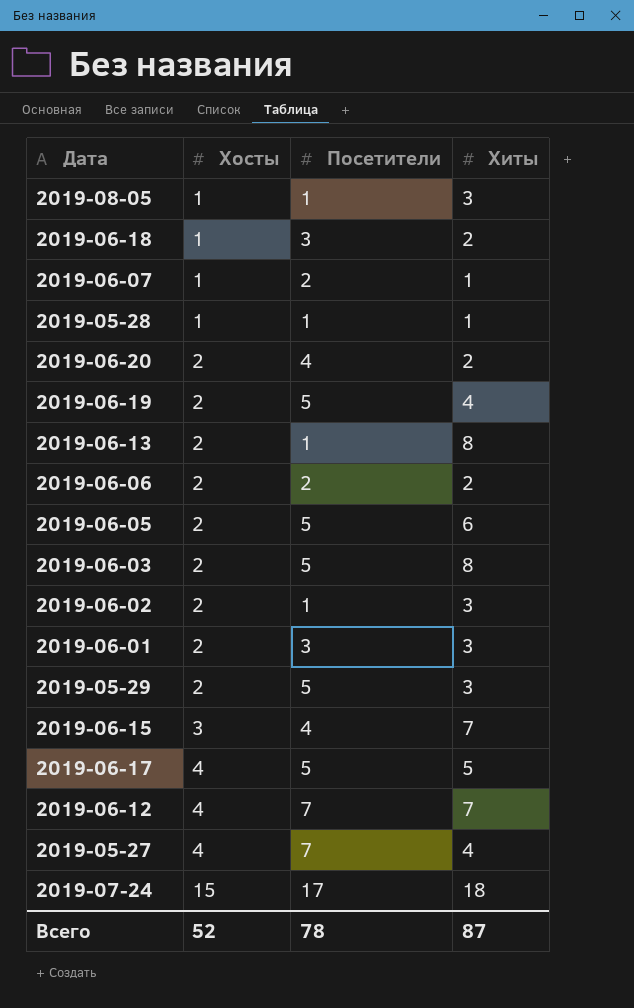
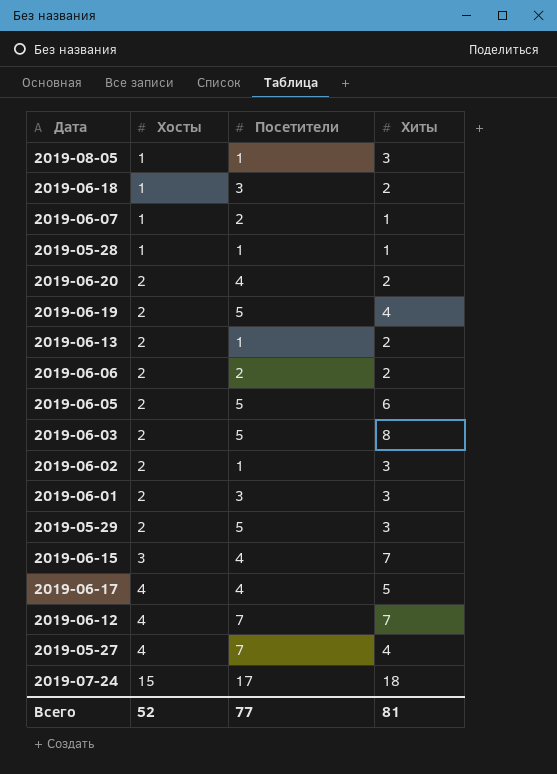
2019-06-13 | Хиты: 8 -> 2
2019-06-17 | Посетители: 5 -> 4
Всего | Посетители: 78 -> 77
Всего | Хиты: 87 -> 81

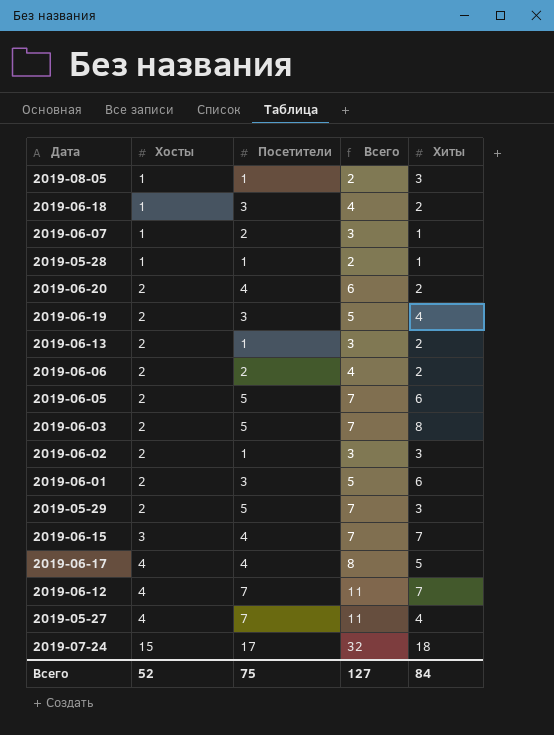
column Всего | formula: none -> [Хосты] + [Посетители]
2019-06-19 | Посетители: 5 -> 3
2019-06-01 | Хиты: 3 -> 6
Всего | Посетители: 77 -> 75
Всего | Хиты: 81 -> 84

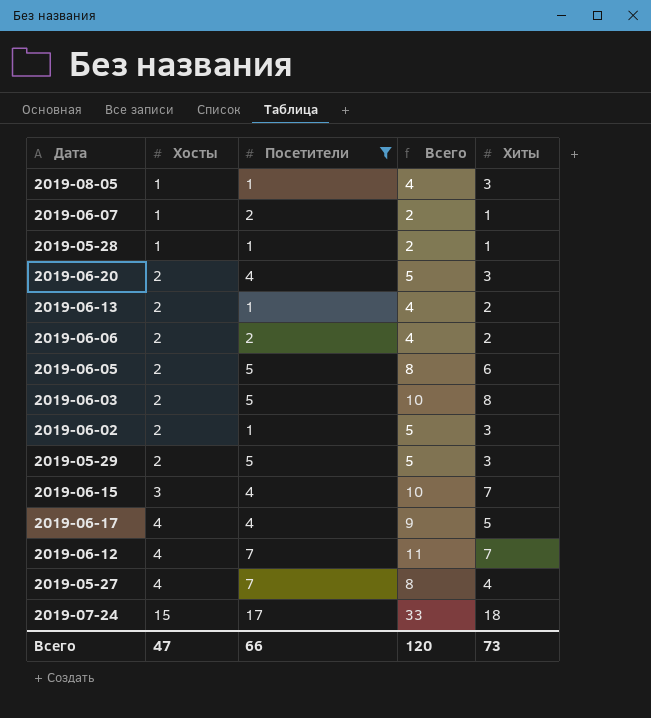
filter: none -> Посетители != 3
column Всего | formula: [Хосты] + [Посетители] -> [Хосты] + [Хиты]
2019-06-20 | Хиты: 2 -> 3
Всего | Хосты: 52 -> 47
Всего | Посетители: 75 -> 66
Всего | Всего: 127 -> 120
Всего | Хиты: 84 -> 73

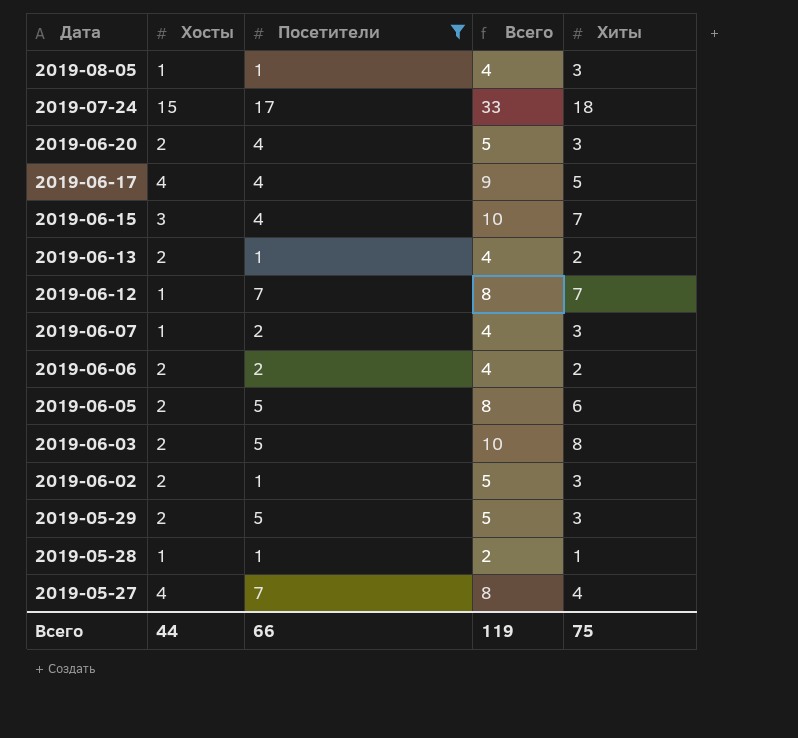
row order: Хосты ascending -> Дата descending
2019-06-12 | Хосты: 4 -> 1
2019-06-12 | Всего: 11 -> 8
2019-06-07 | Всего: 2 -> 4
2019-06-07 | Хиты: 1 -> 3
Всего | Хосты: 47 -> 44
Всего | Всего: 120 -> 119
Всего | Хиты: 73 -> 75

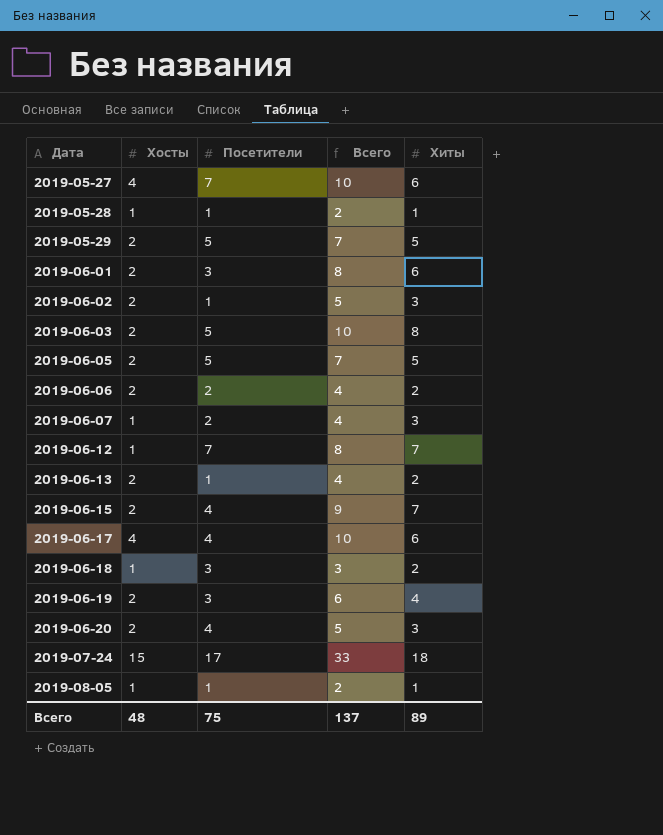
filter: Посетители != 3 -> none
row order: Дата descending -> Дата ascending
2019-05-27 | Всего: 8 -> 10
2019-05-27 | Хиты: 4 -> 6
2019-05-29 | Всего: 5 -> 7
2019-05-29 | Хиты: 3 -> 5
2019-06-05 | Всего: 8 -> 7
2019-06-05 | Хиты: 6 -> 5
2019-06-15 | Хосты: 3 -> 2
2019-06-15 | Всего: 10 -> 9
2019-06-17 | Всего: 9 -> 10
2019-06-17 | Хиты: 5 -> 6
2019-08-05 | Всего: 4 -> 2
2019-08-05 | Хиты: 3 -> 1
Всего | Хосты: 44 -> 48
Всего | Посетители: 66 -> 75
Всего | Всего: 119 -> 137
Всего | Хиты: 75 -> 89

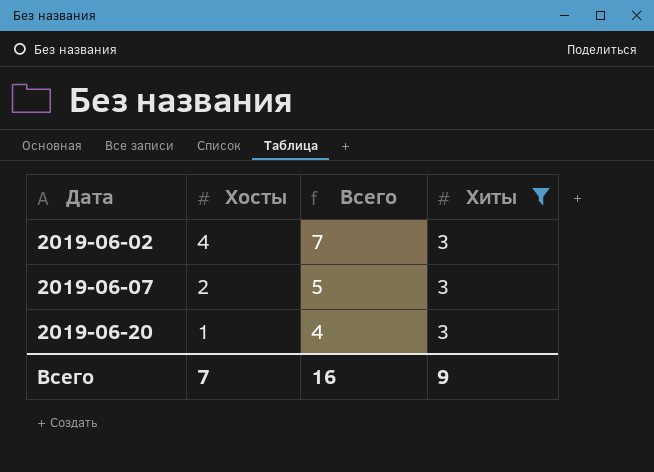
filter: none -> Хиты = 3
column Посетители | position: 3 -> none
2019-06-02 | Хосты: 2 -> 4
2019-06-02 | Всего: 5 -> 7
2019-06-07 | Хосты: 1 -> 2
2019-06-07 | Всего: 4 -> 5
2019-06-20 | Хосты: 2 -> 1
2019-06-20 | Всего: 5 -> 4
Всего | Хосты: 48 -> 7
Всего | Всего: 137 -> 16
Всего | Хиты: 89 -> 9

